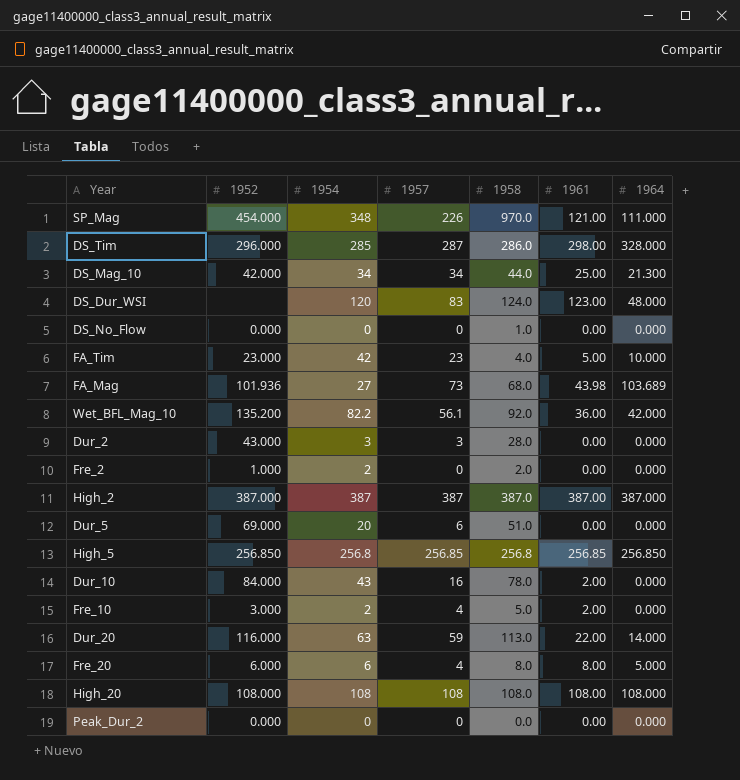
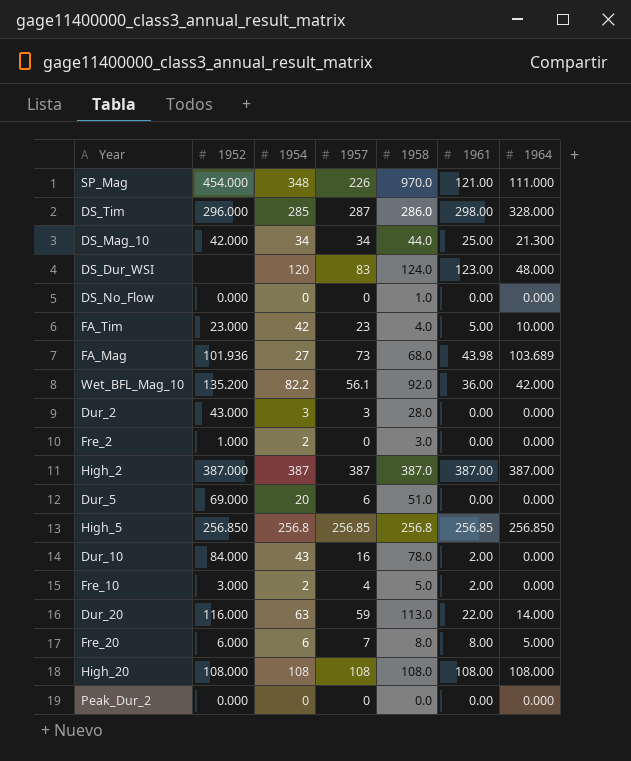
Fre_2 | 1958: 2.0 -> 3.0
Fre_20 | 1957: 4 -> 7

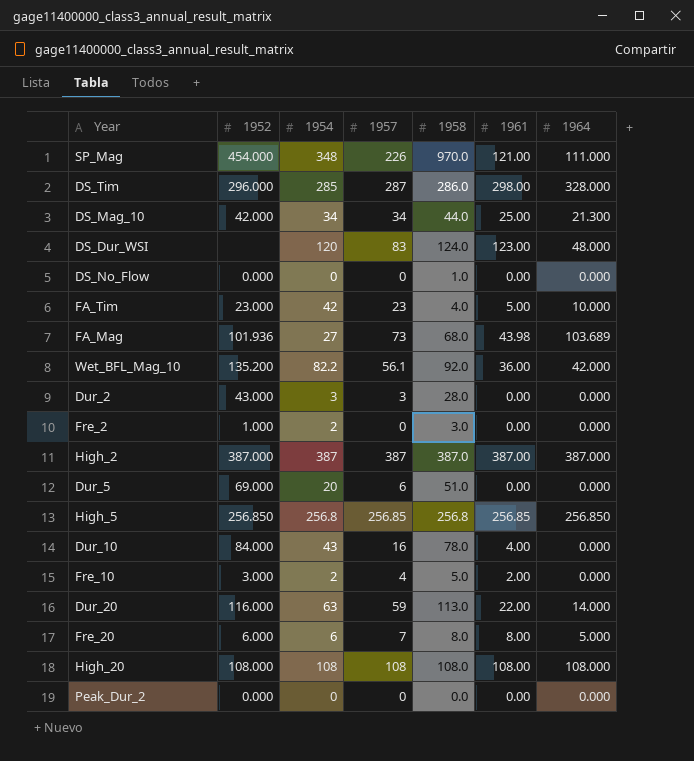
Dur_10 | 1961: 2.00 -> 4.00

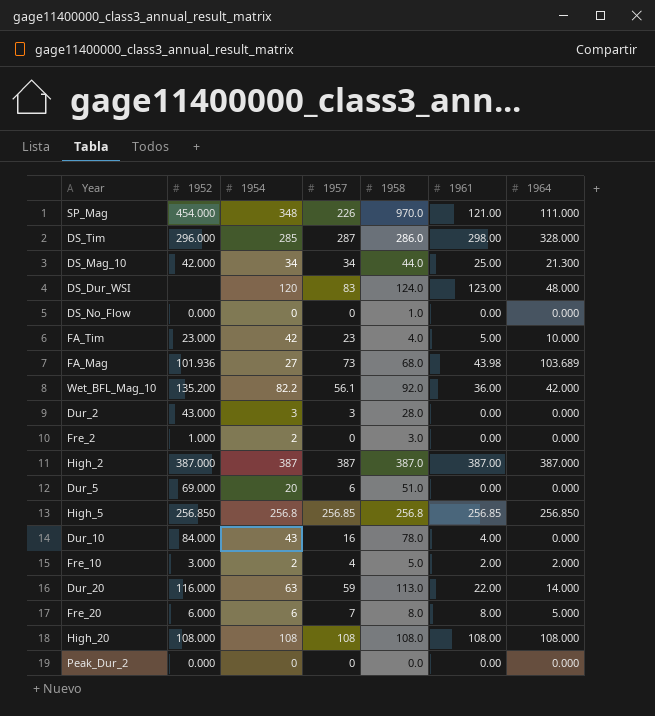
Fre_10 | 1964: 0.000 -> 2.000

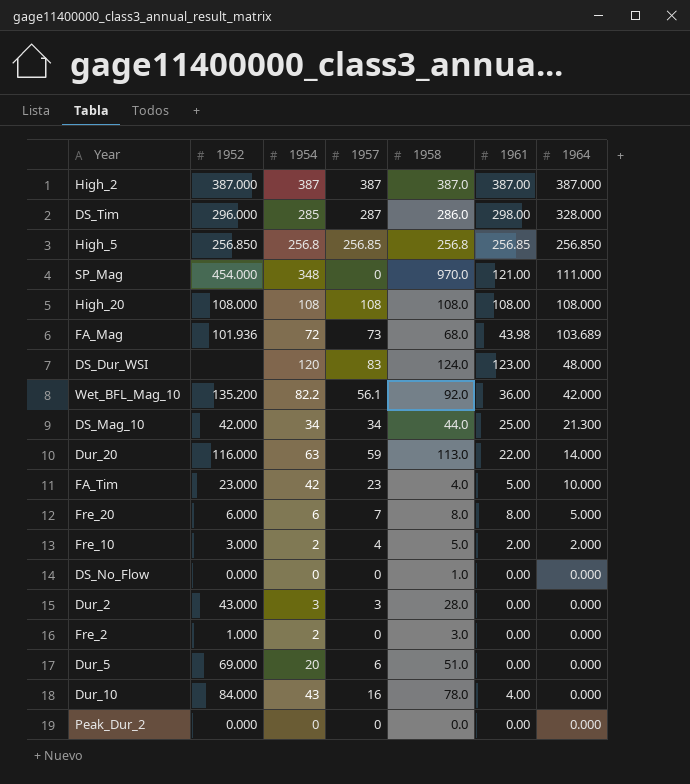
row order: none -> 1964 descending
SP_Mag | 1957: 226 -> 0
FA_Mag | 1954: 27 -> 72

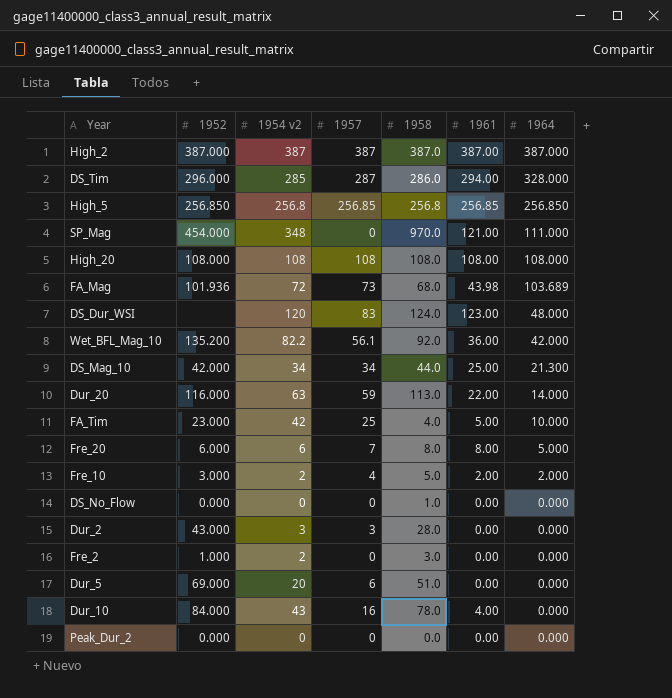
column name: 1954 -> 1954 v2
DS_Tim | 1961: 298.00 -> 294.00
FA_Tim | 1957: 23 -> 25

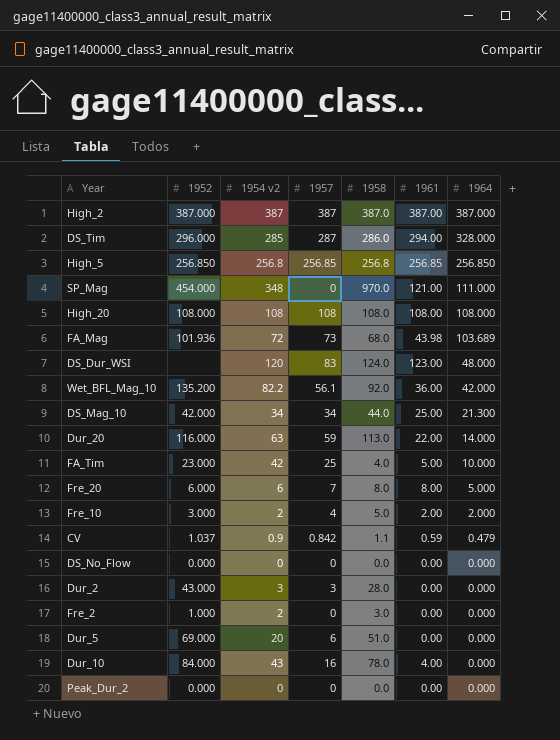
row CV: none -> 1.037 | 0.9 | 0.842 | 1.1 | 0.59 | 0.479
DS_No_Flow | 1958: 1.0 -> 0.0

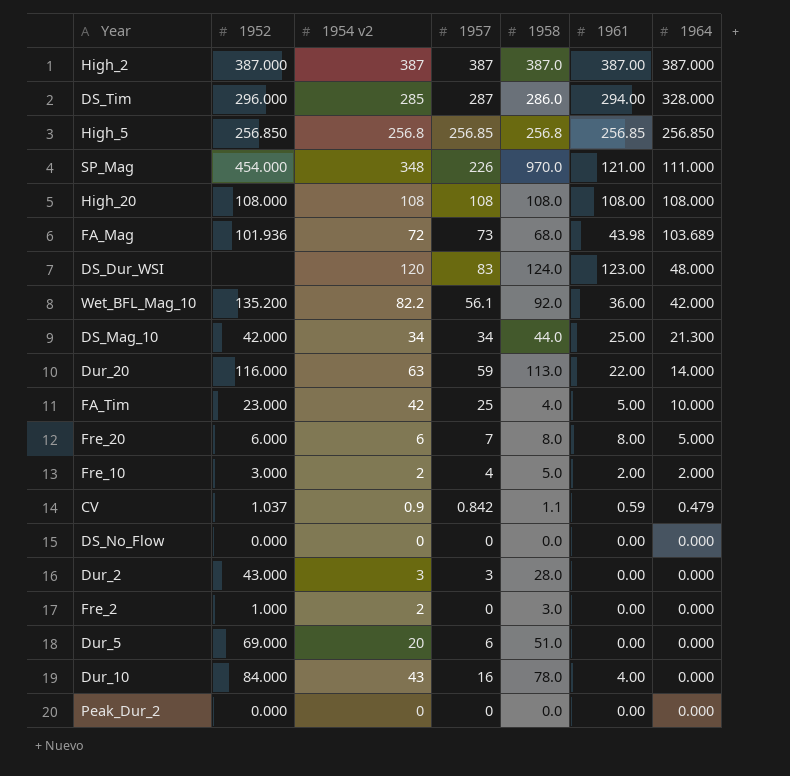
SP_Mag | 1957: 0 -> 226

